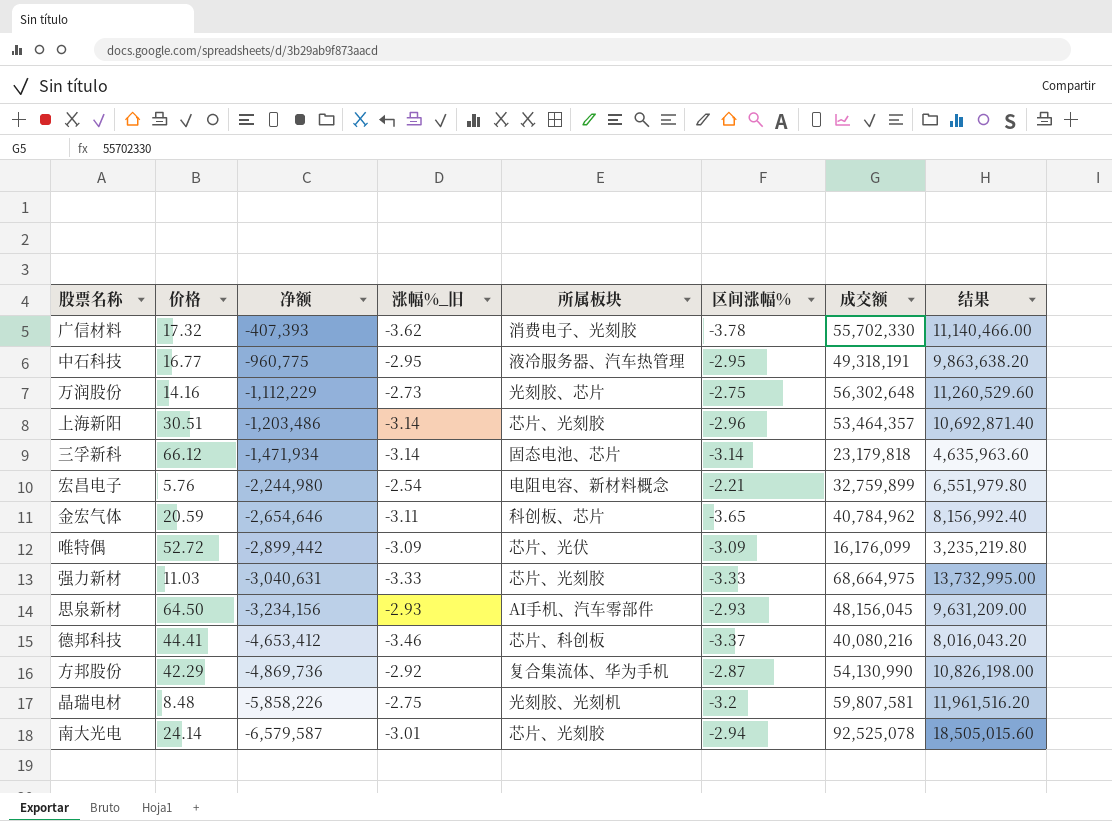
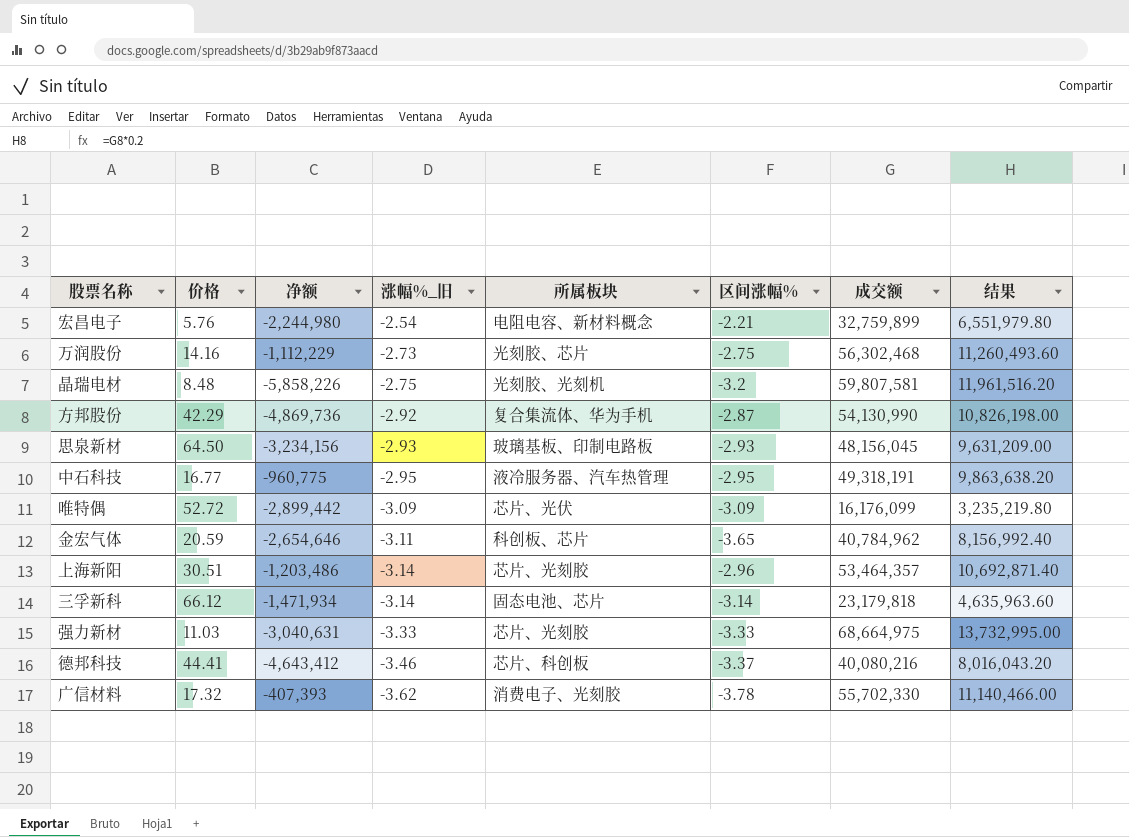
row order: 净额 descending -> 涨幅%_旧 descending
row 南大光电: 24.14 | -6,579,587 | -3.01 | 芯片、光刻胶 | -2.94 | 92,525,078 | 18,505,015.60 -> none
万润股份 | 成交额: 56,302,648 -> 56,302,468
万润股份 | 结果: 11,260,529.60 -> 11,260,493.60
思泉新材 | 所属板块: AI手机、汽车零部件 -> 玻璃基板、印制电路板
德邦科技 | 净额: -4,653,412 -> -4,643,412

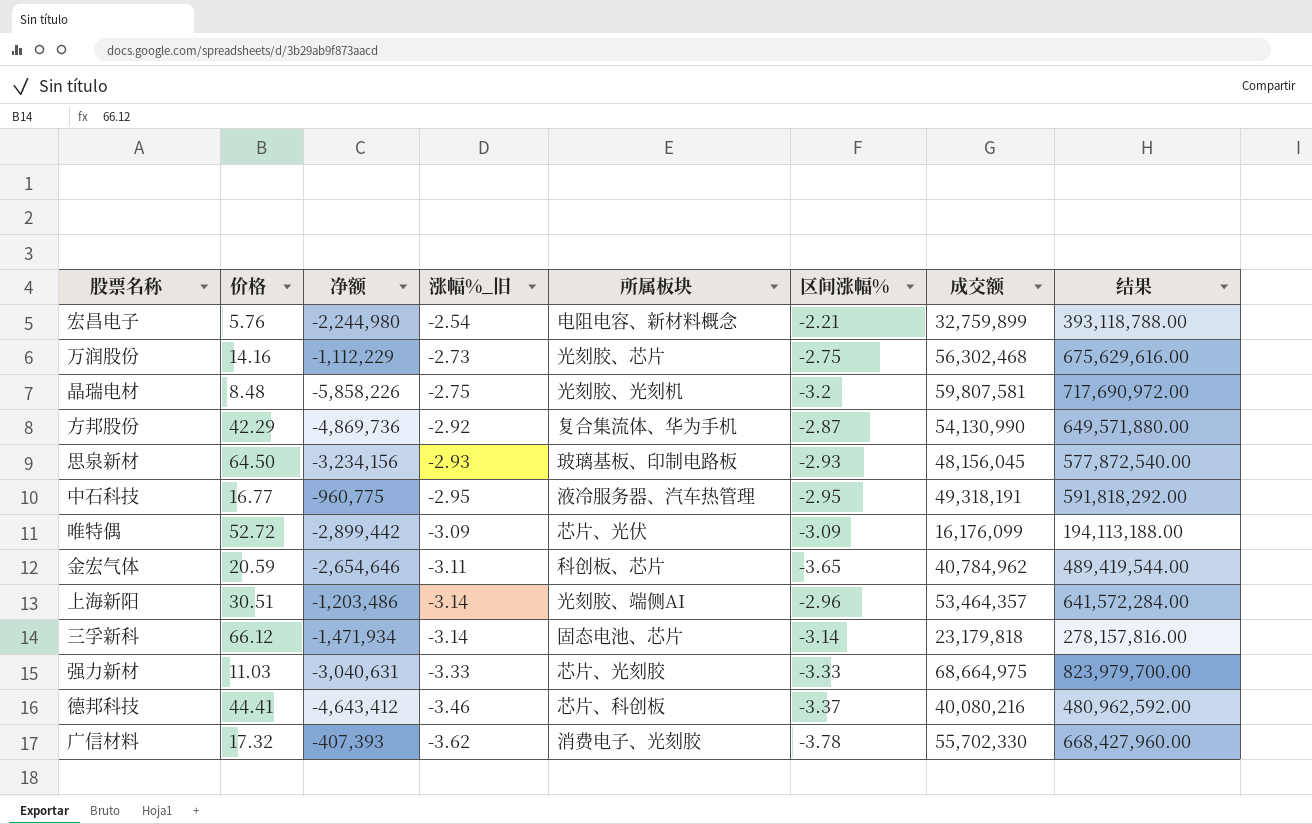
column 结果 | formula: [成交额] * 0.2 -> [成交额] * 12
上海新阳 | 所属板块: 芯片、光刻胶 -> 光刻胶、端侧AI

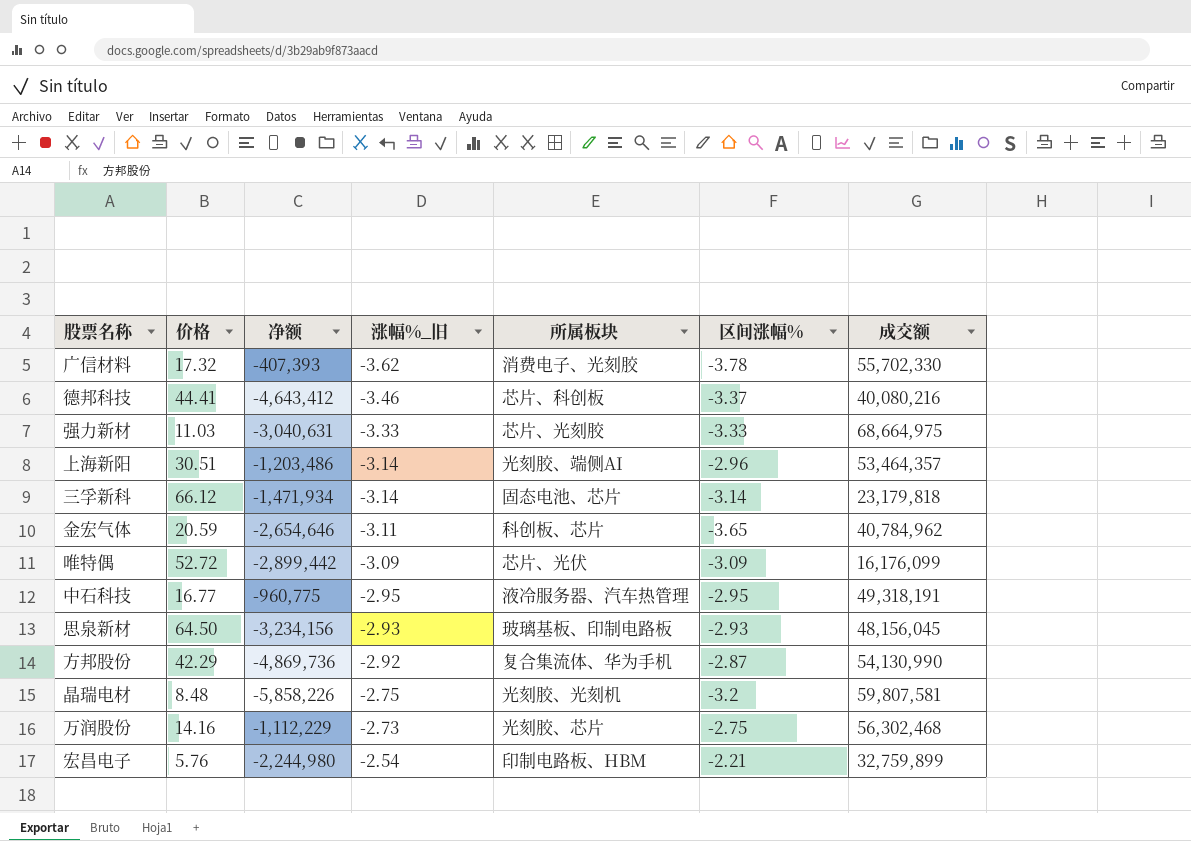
row order: 涨幅%_旧 descending -> 涨幅%_旧 ascending
column 结果 | formula: [成交额] * 12 -> none
宏昌电子 | 所属板块: 电阻电容、新材料概念 -> 印制电路板、HBM

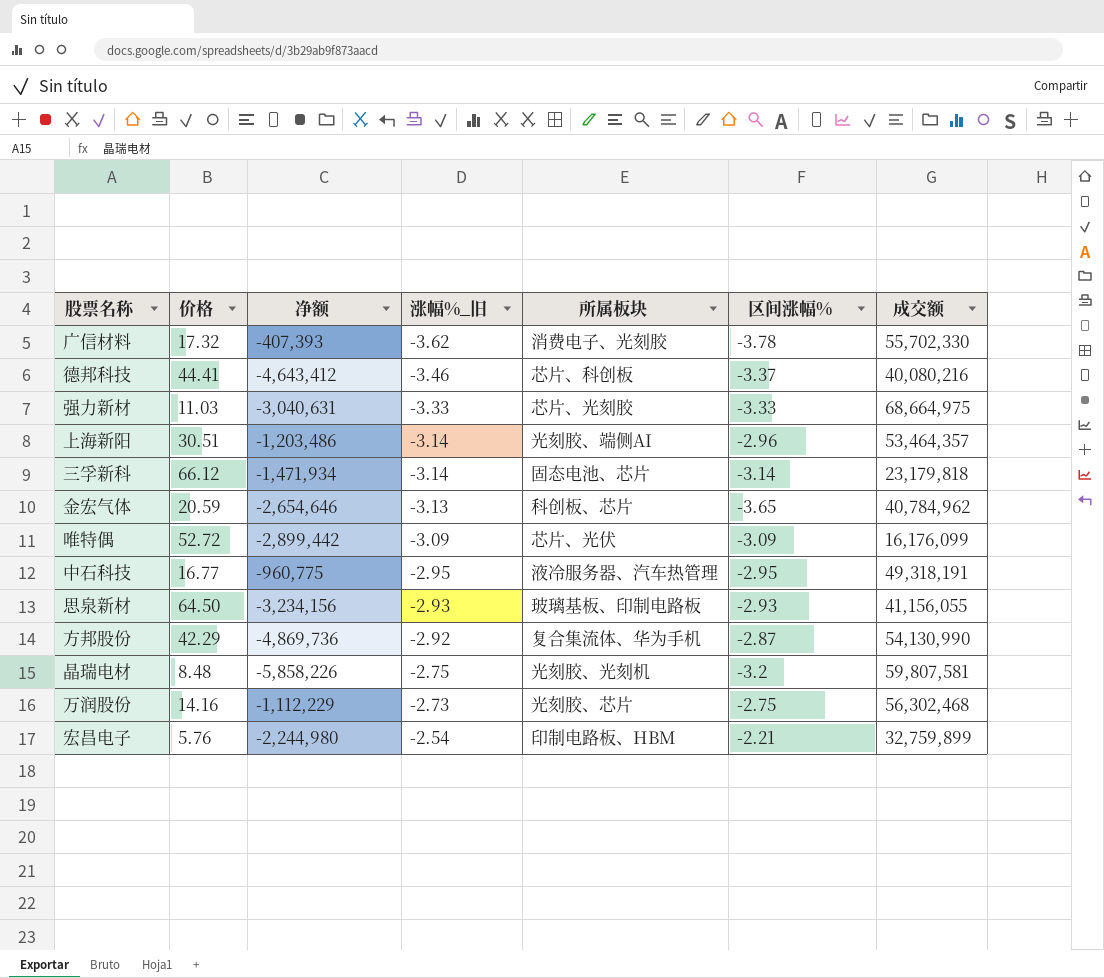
金宏气体 | 涨幅%_旧: -3.11 -> -3.13
思泉新材 | 成交额: 48,156,045 -> 41,156,055

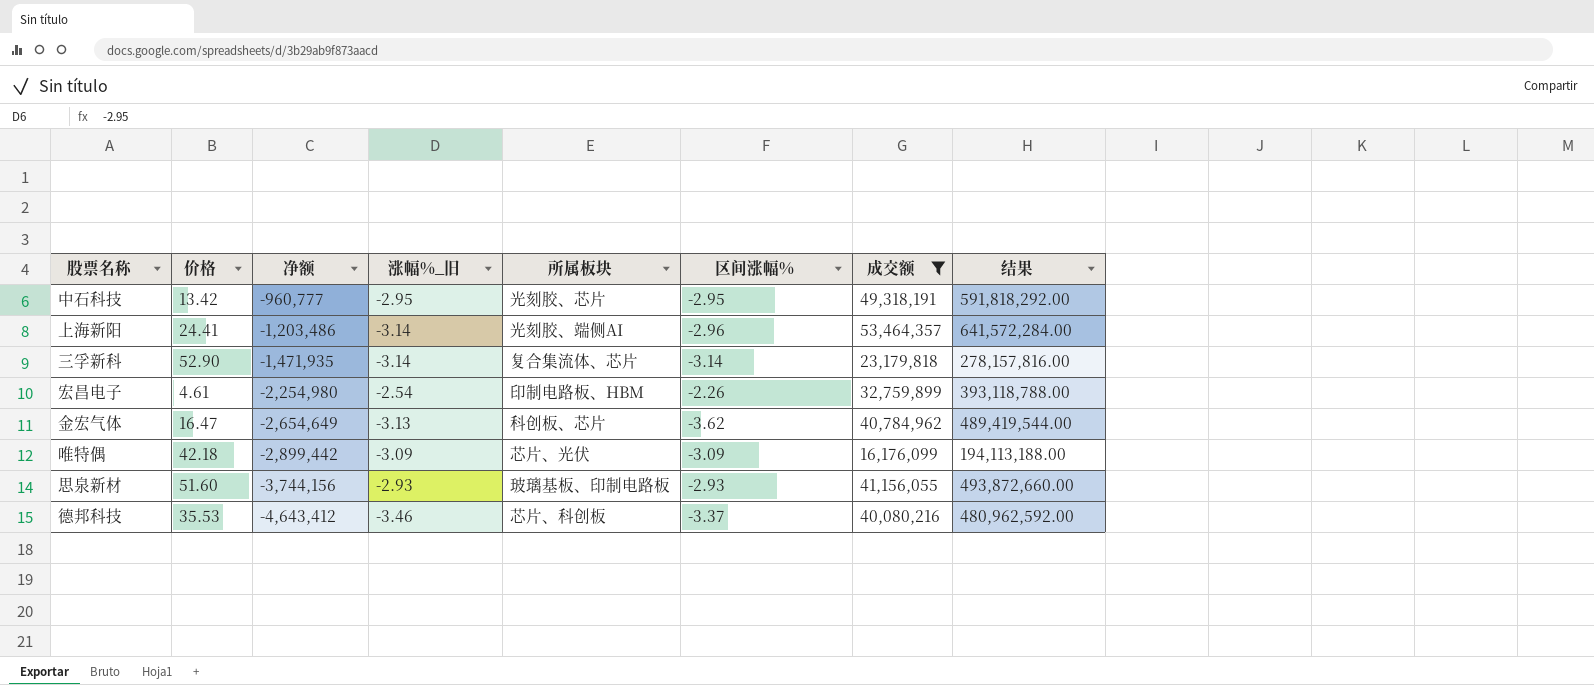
filter: none -> 成交额 <= 53,464,357
row order: 涨幅%_旧 ascending -> 净额 descending
column 结果 | formula: none -> [成交额] * 12
中石科技 | 价格: 16.77 -> 13.42
中石科技 | 净额: -960,775 -> -960,777
中石科技 | 所属板块: 液冷服务器、汽车热管理 -> 光刻胶、芯片
上海新阳 | 价格: 30.51 -> 24.41
三孚新科 | 价格: 66.12 -> 52.90
三孚新科 | 净额: -1,471,934 -> -1,471,935
三孚新科 | 所属板块: 固态电池、芯片 -> 复合集流体、芯片
宏昌电子 | 价格: 5.76 -> 4.61
宏昌电子 | 净额: -2,244,980 -> -2,254,980
宏昌电子 | 区间涨幅%: -2.21 -> -2.26
金宏气体 | 价格: 20.59 -> 16.47
金宏气体 | 净额: -2,654,646 -> -2,654,649
金宏气体 | 区间涨幅%: -3.65 -> -3.62
唯特偶 | 价格: 52.72 -> 42.18
思泉新材 | 价格: 64.50 -> 51.60
思泉新材 | 净额: -3,234,156 -> -3,744,156
德邦科技 | 价格: 44.41 -> 35.53

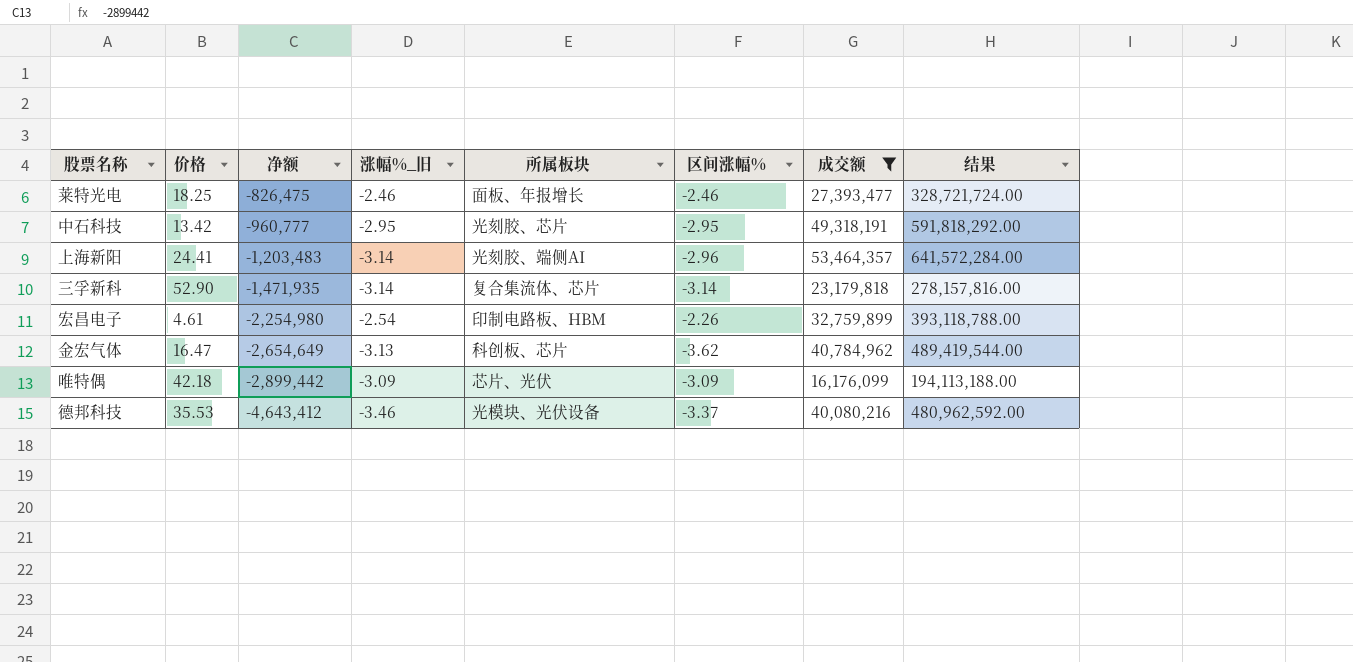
row 思泉新材: 51.60 | -3,744,156 | -2.93 | 玻璃基板、印制电路板 | -2.93 | 41,156,055 | 493,872,660.00 -> none
row 莱特光电: none -> 18.25 | -826,475 | -2.46 | 面板、年报增长 | -2.46 | 27,393,477 | 328,721,724.00
上海新阳 | 净额: -1,203,486 -> -1,203,483
德邦科技 | 所属板块: 芯片、科创板 -> 光模块、光伏设备

